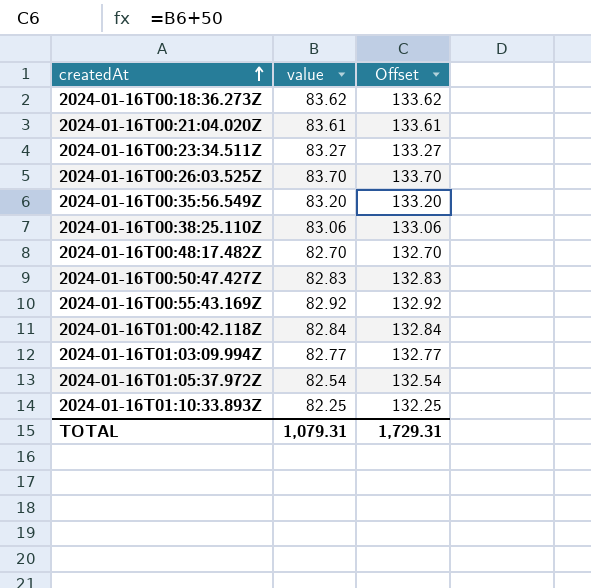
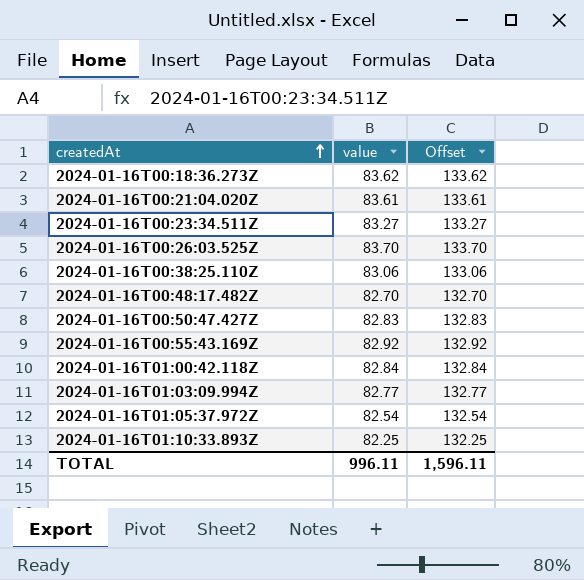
row 2024-01-16T00:35:56.549Z: 83.20 | 133.20 -> none
TOTAL | value: 1,079.31 -> 996.11
TOTAL | Offset: 1,729.31 -> 1,596.11

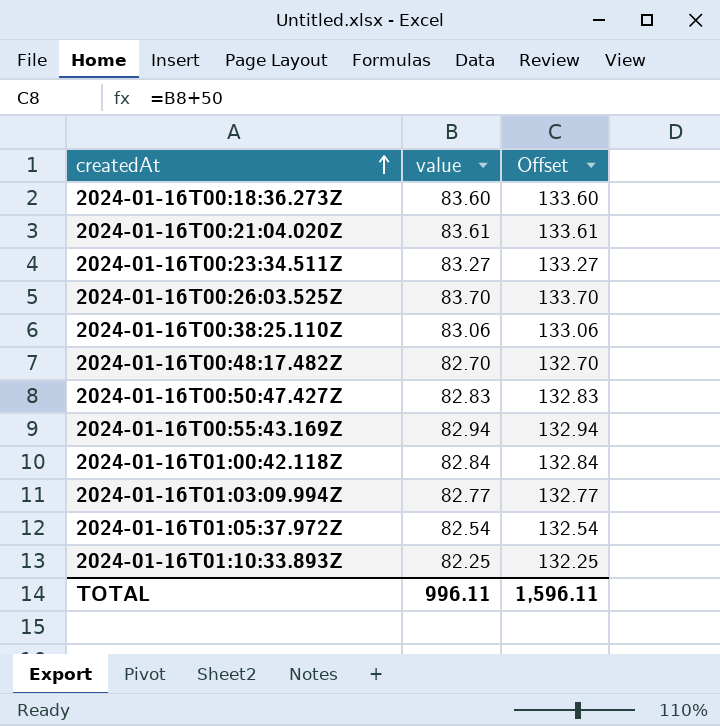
2024-01-16T00:18:36.273Z | value: 83.62 -> 83.60
2024-01-16T00:18:36.273Z | Offset: 133.62 -> 133.60
2024-01-16T00:55:43.169Z | value: 82.92 -> 82.94
2024-01-16T00:55:43.169Z | Offset: 132.92 -> 132.94

